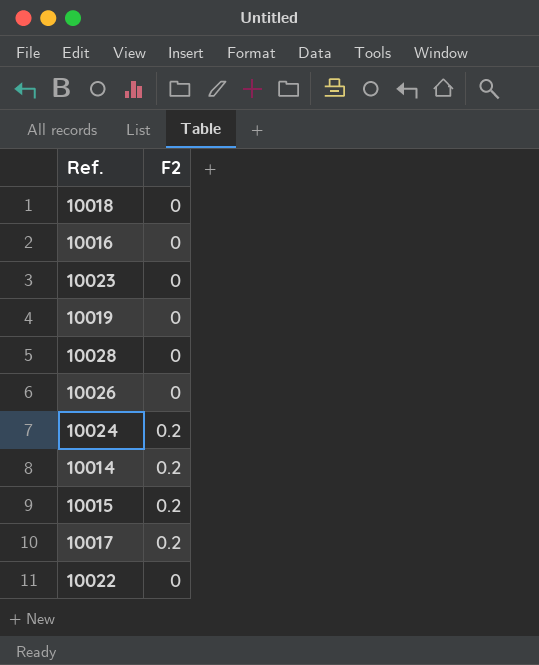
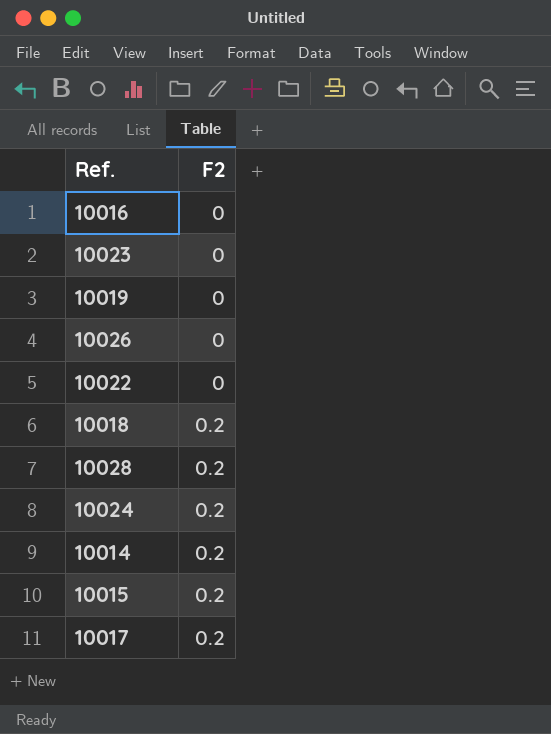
row order: none -> F2 ascending
10018 | F2: 0 -> 0.2
10028 | F2: 0 -> 0.2

